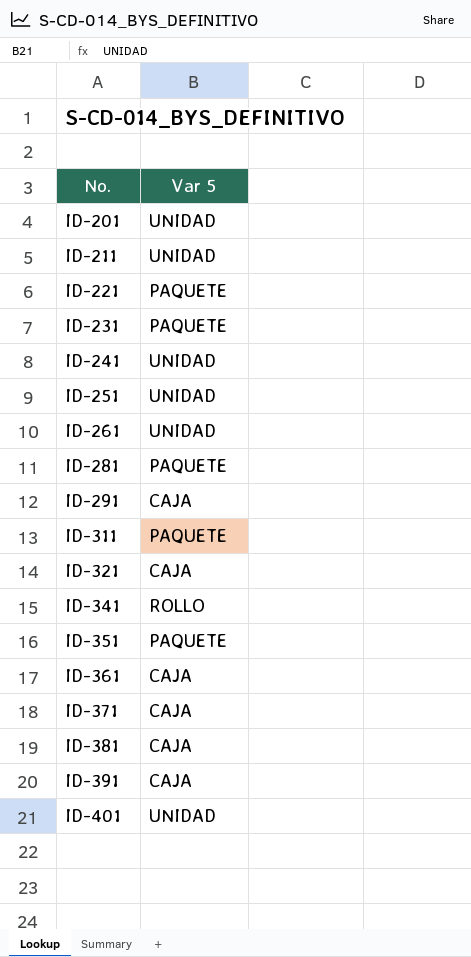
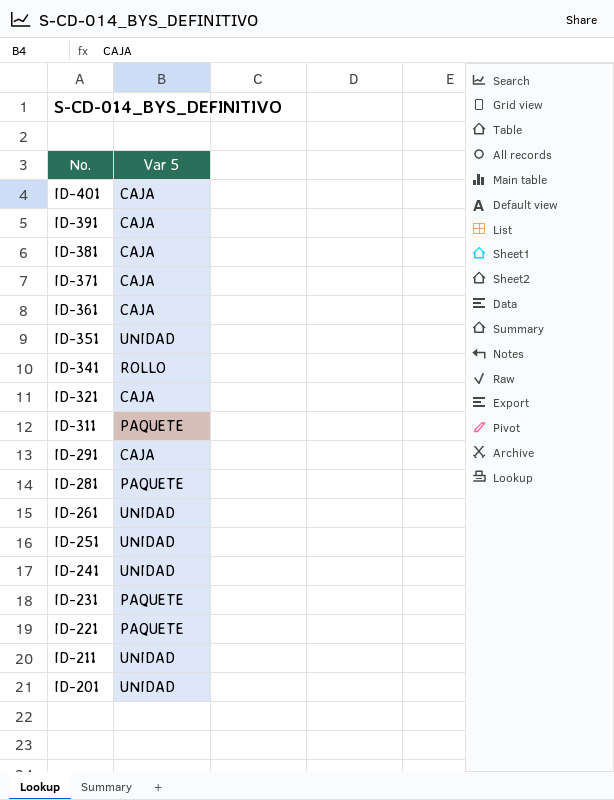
row order: No. ascending -> No. descending
ID-401 | Var 5: UNIDAD -> CAJA
ID-351 | Var 5: PAQUETE -> UNIDAD

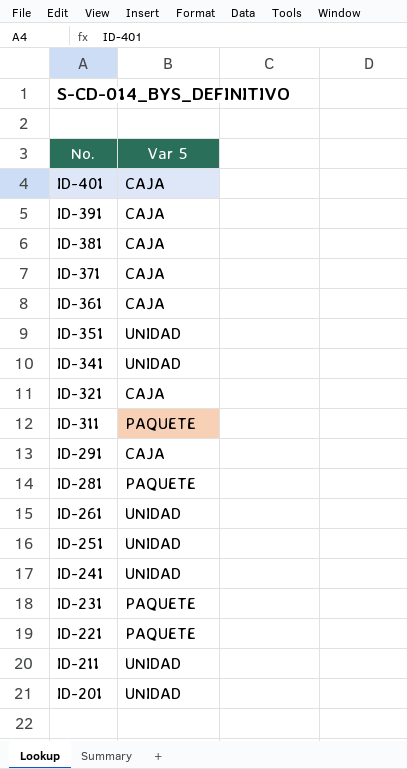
ID-341 | Var 5: ROLLO -> UNIDAD

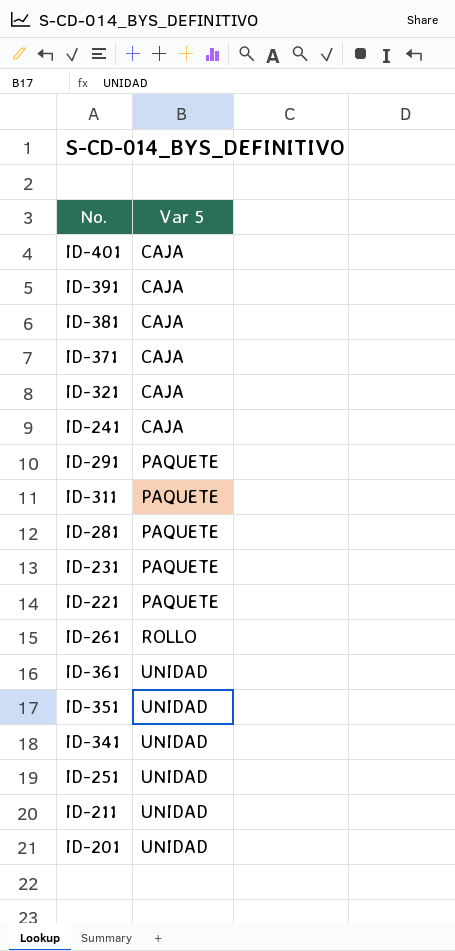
row order: No. descending -> Var 5 ascending
ID-241 | Var 5: UNIDAD -> CAJA
ID-291 | Var 5: CAJA -> PAQUETE
ID-261 | Var 5: UNIDAD -> ROLLO
ID-361 | Var 5: CAJA -> UNIDAD

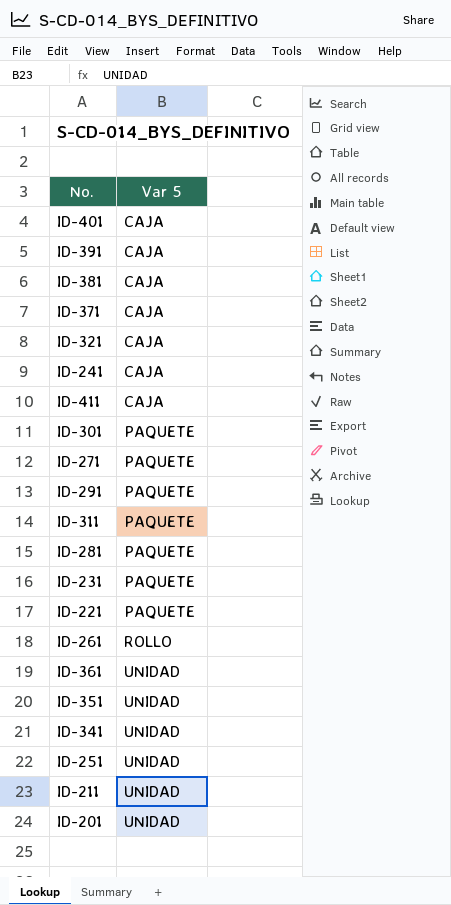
row ID-411: none -> CAJA
row ID-301: none -> PAQUETE
row ID-271: none -> PAQUETE

